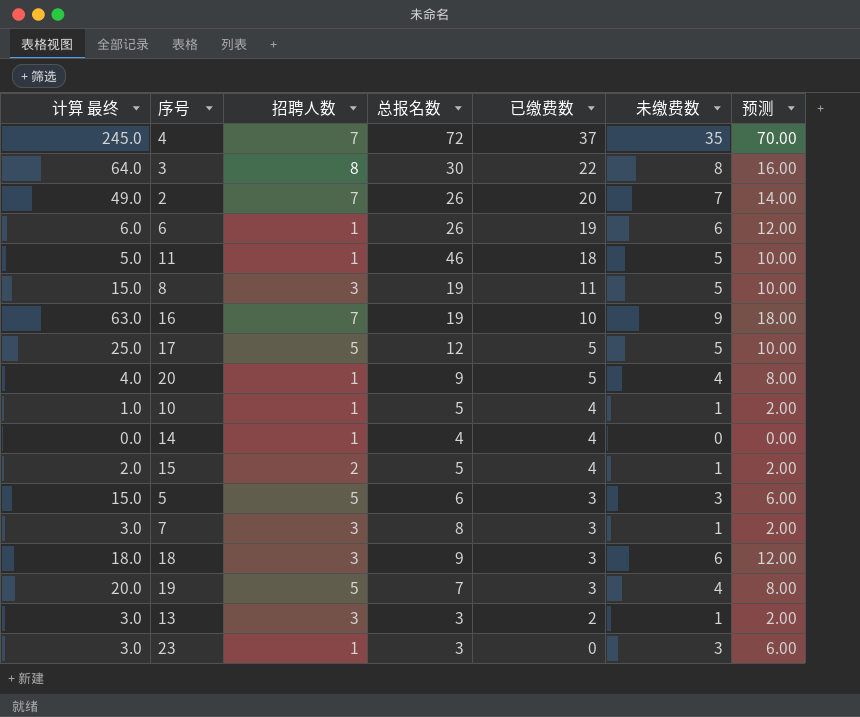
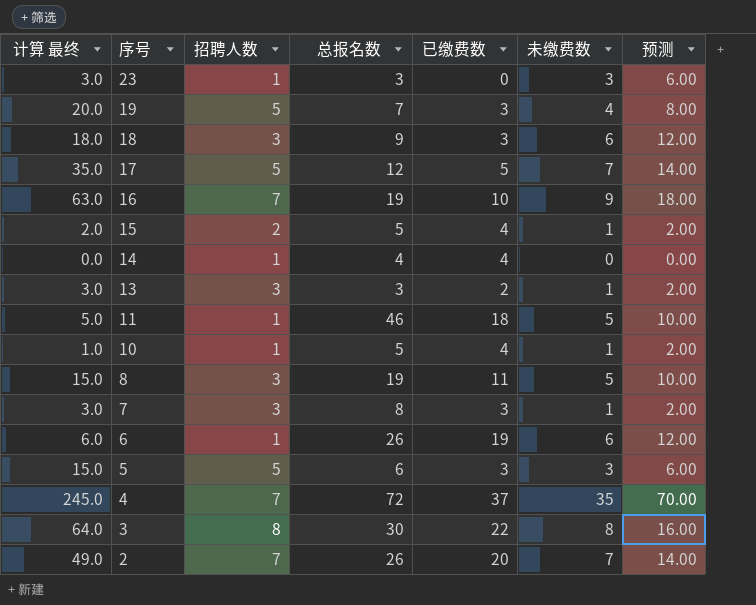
row order: 已缴费数 descending -> 序号 descending
row 20: 4.0 | 1 | 9 | 5 | 4 | 8.00 -> none
17 | 计算 最终: 25.0 -> 35.0
17 | 未缴费数: 5 -> 7
17 | 预测: 10.00 -> 14.00

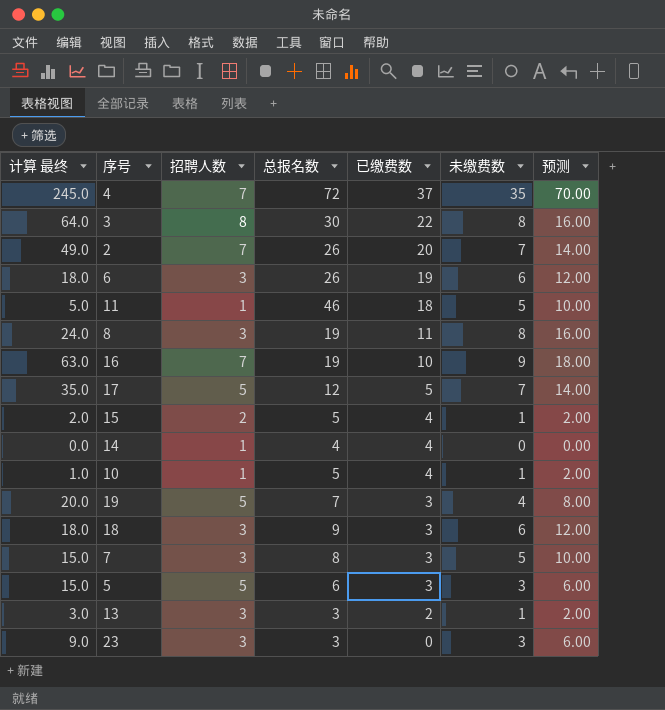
row order: 序号 descending -> 已缴费数 descending
6 | 计算 最终: 6.0 -> 18.0
6 | 招聘人数: 1 -> 3
8 | 计算 最终: 15.0 -> 24.0
8 | 未缴费数: 5 -> 8
8 | 预测: 10.00 -> 16.00
7 | 计算 最终: 3.0 -> 15.0
7 | 未缴费数: 1 -> 5
7 | 预测: 2.00 -> 10.00
23 | 计算 最终: 3.0 -> 9.0
23 | 招聘人数: 1 -> 3

